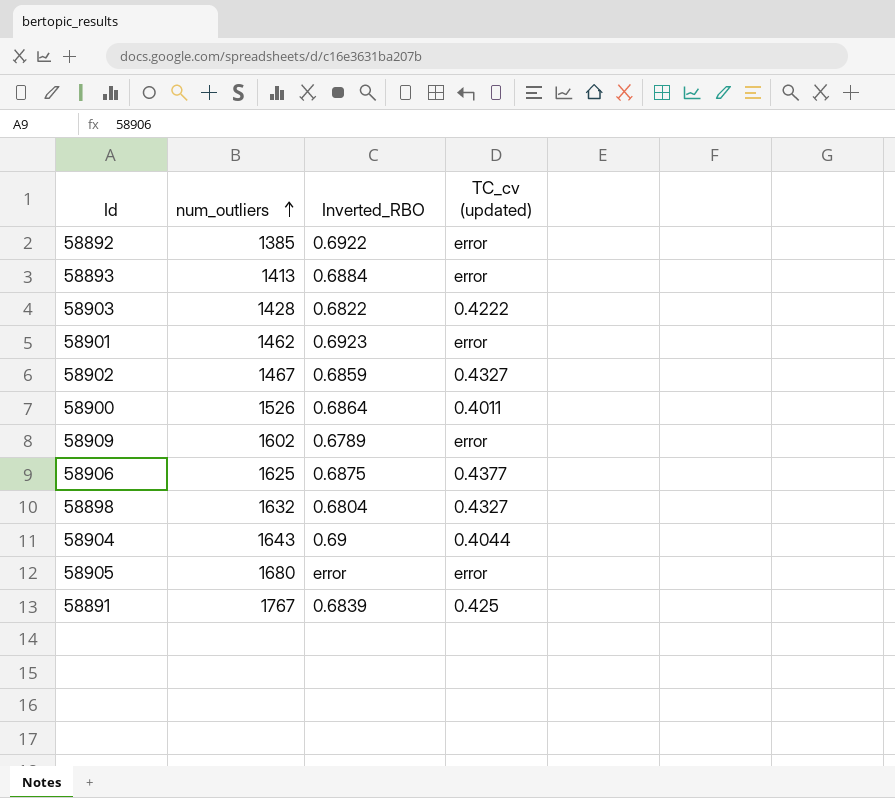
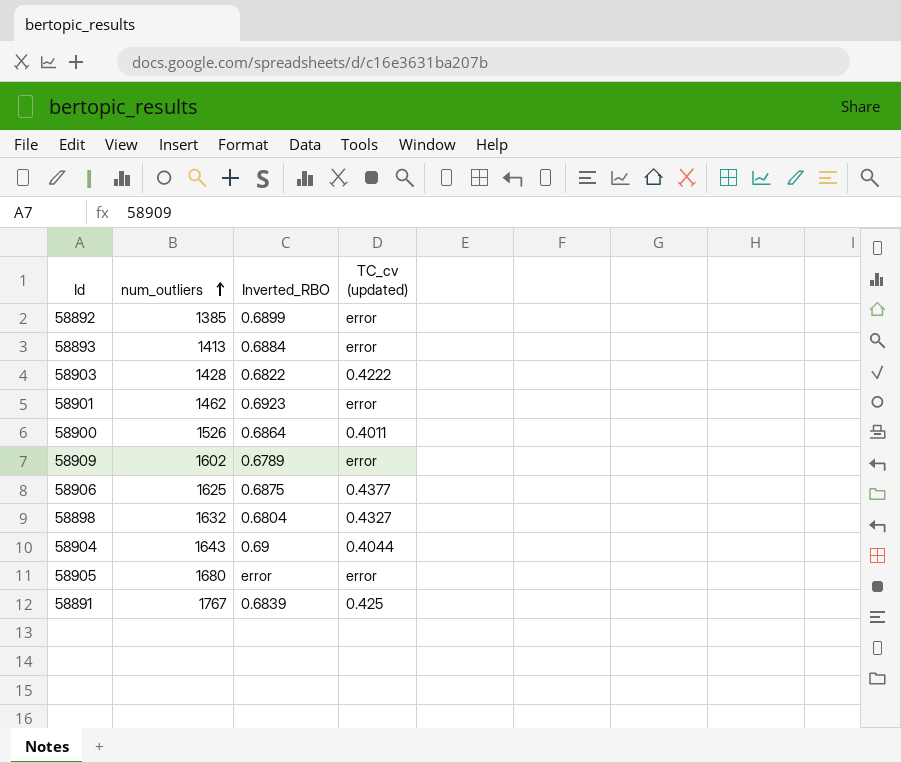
row 58902: 1467 | 0.6859 | 0.4327 -> none
58892 | Inverted_RBO: 0.6922 -> 0.6899

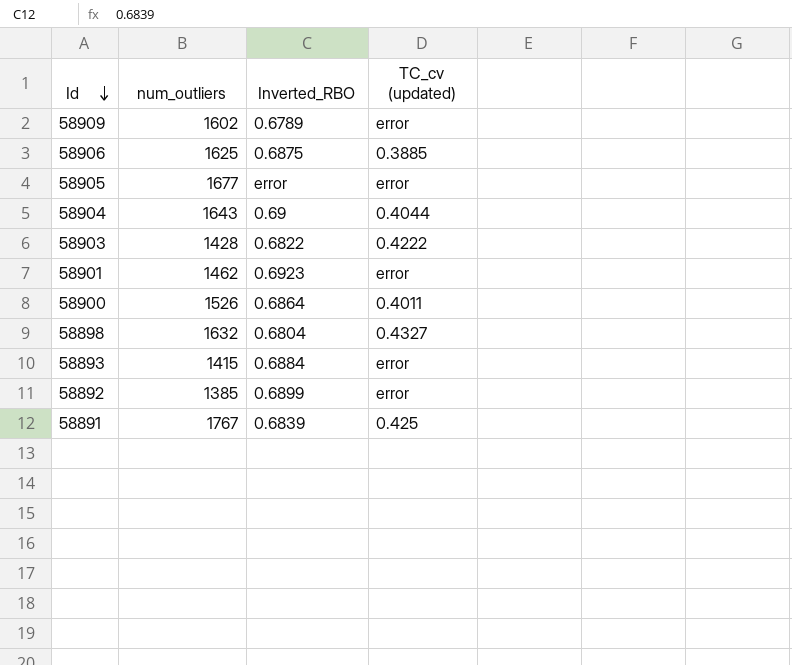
row order: num_outliers ascending -> Id descending
58906 | TC_cv (updated): 0.4377 -> 0.3885
58905 | num_outliers: 1680 -> 1677
58893 | num_outliers: 1413 -> 1415

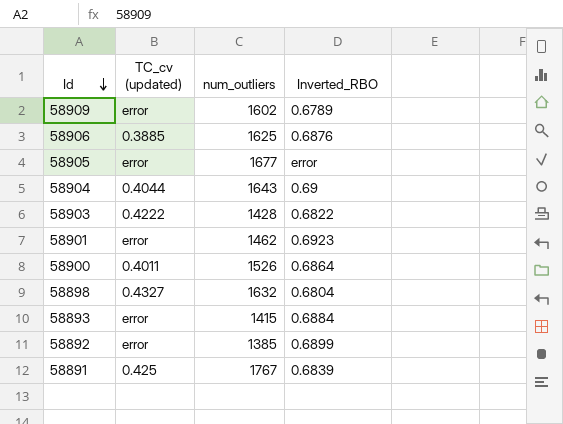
column TC_cv (updated) | position: 4 -> 2
58906 | Inverted_RBO: 0.6875 -> 0.6876

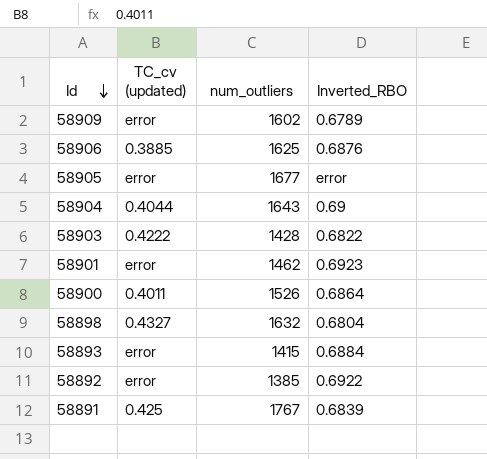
58892 | Inverted_RBO: 0.6899 -> 0.6922

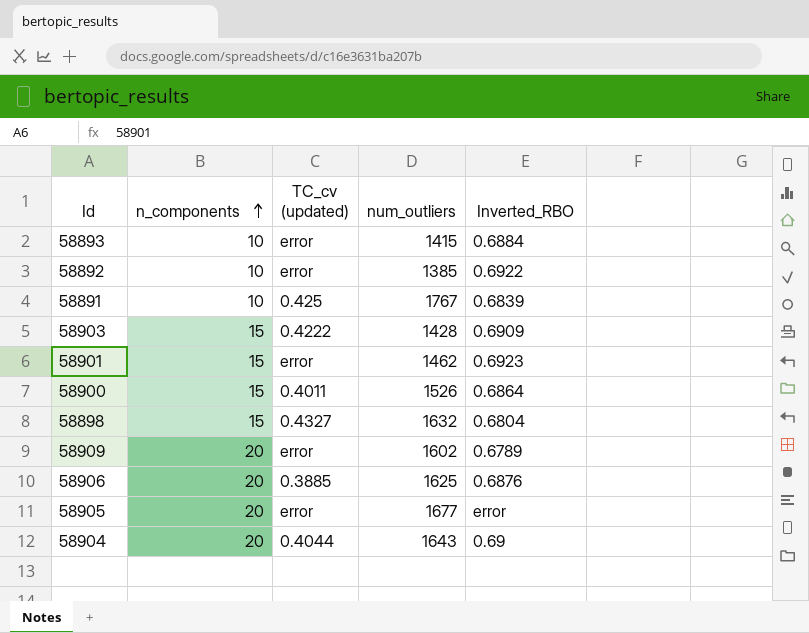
row order: Id descending -> n_components ascending
column n_components | position: none -> 2
58903 | Inverted_RBO: 0.6822 -> 0.6909

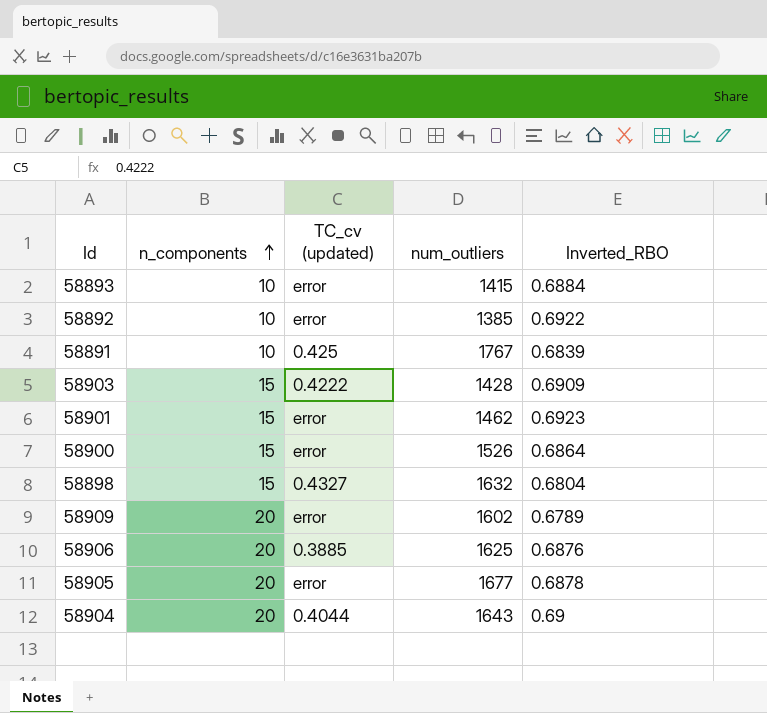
58900 | TC_cv (updated): 0.4011 -> error
58905 | Inverted_RBO: error -> 0.6878

